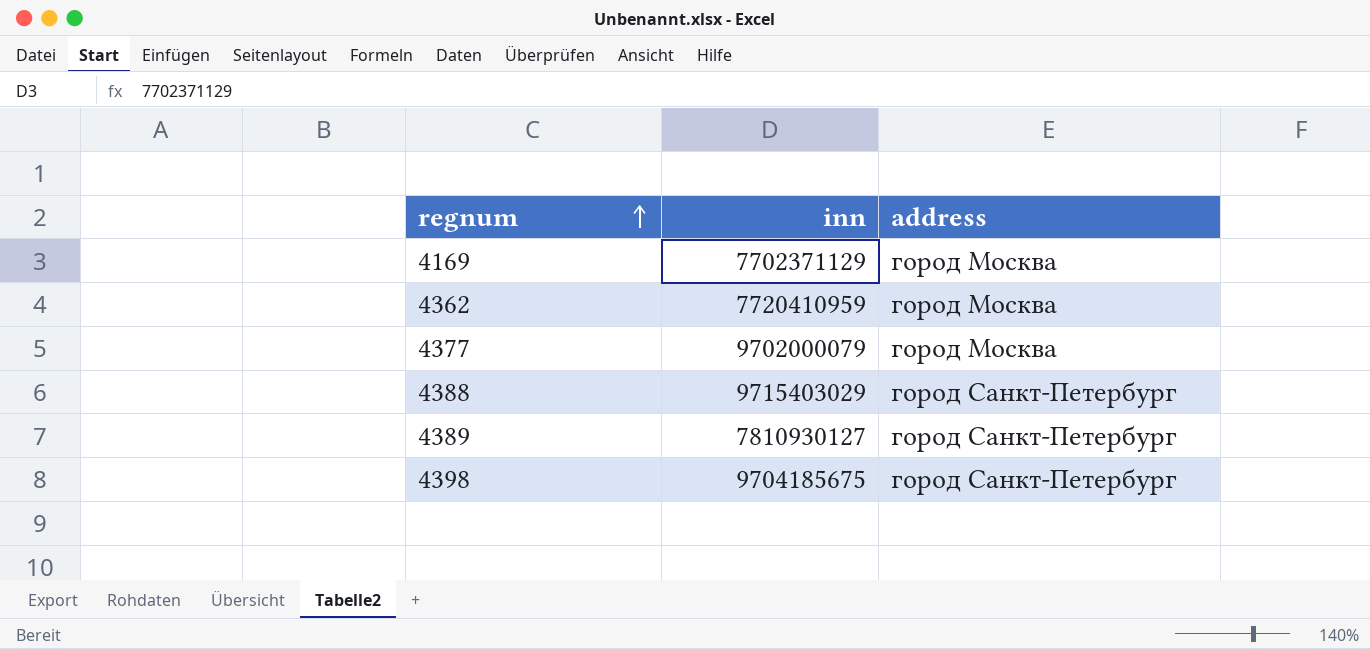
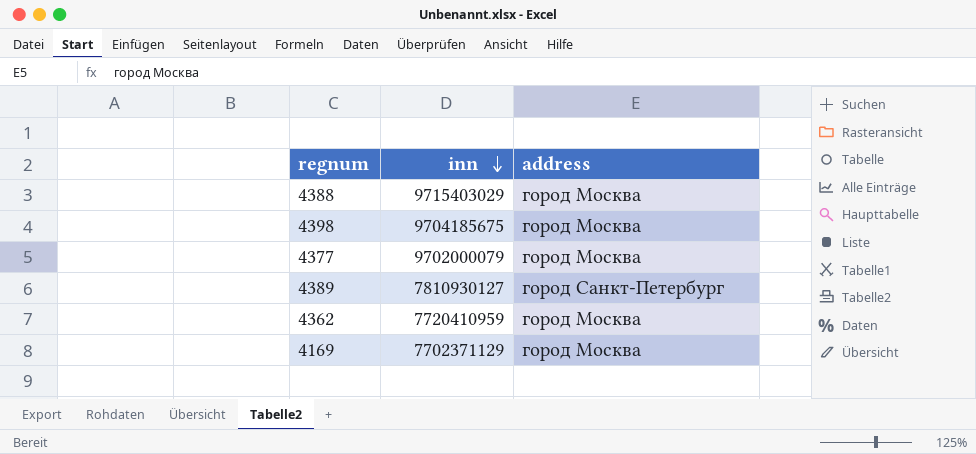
row order: regnum ascending -> inn descending
4388 | address: город Санкт-Петербург -> город Москва
4398 | address: город Санкт-Петербург -> город Москва

